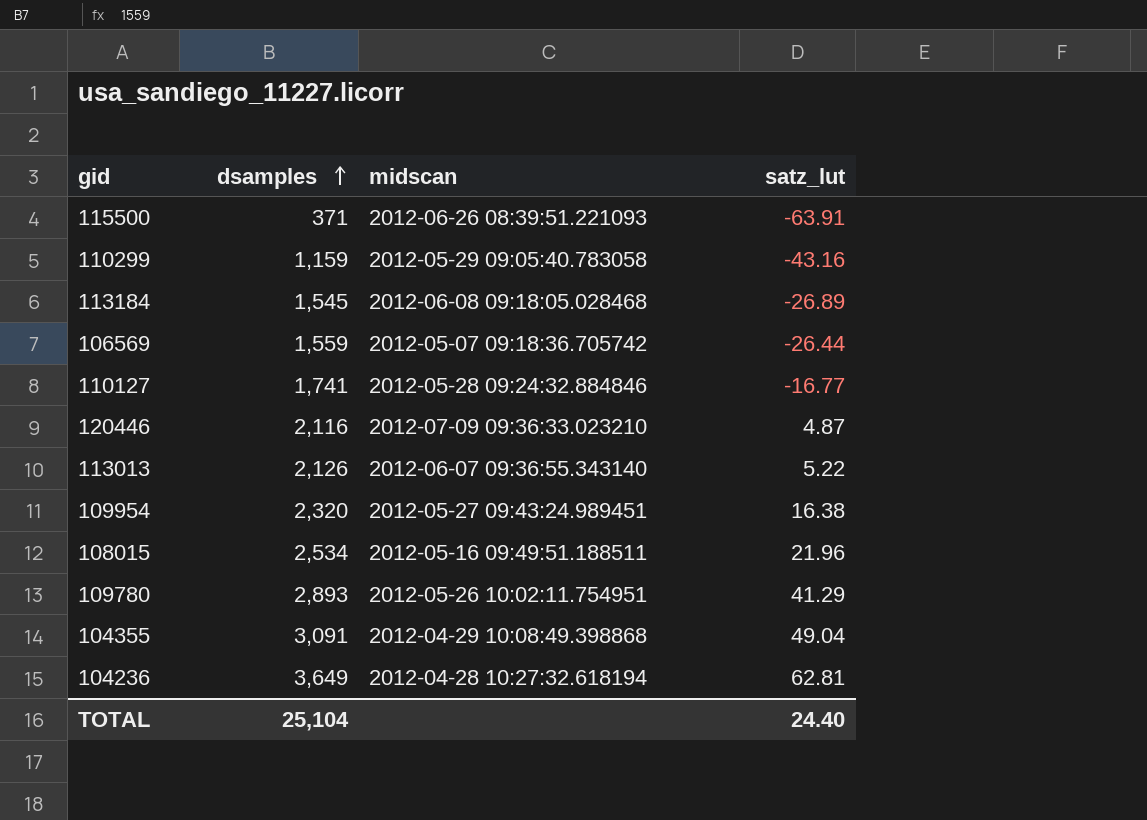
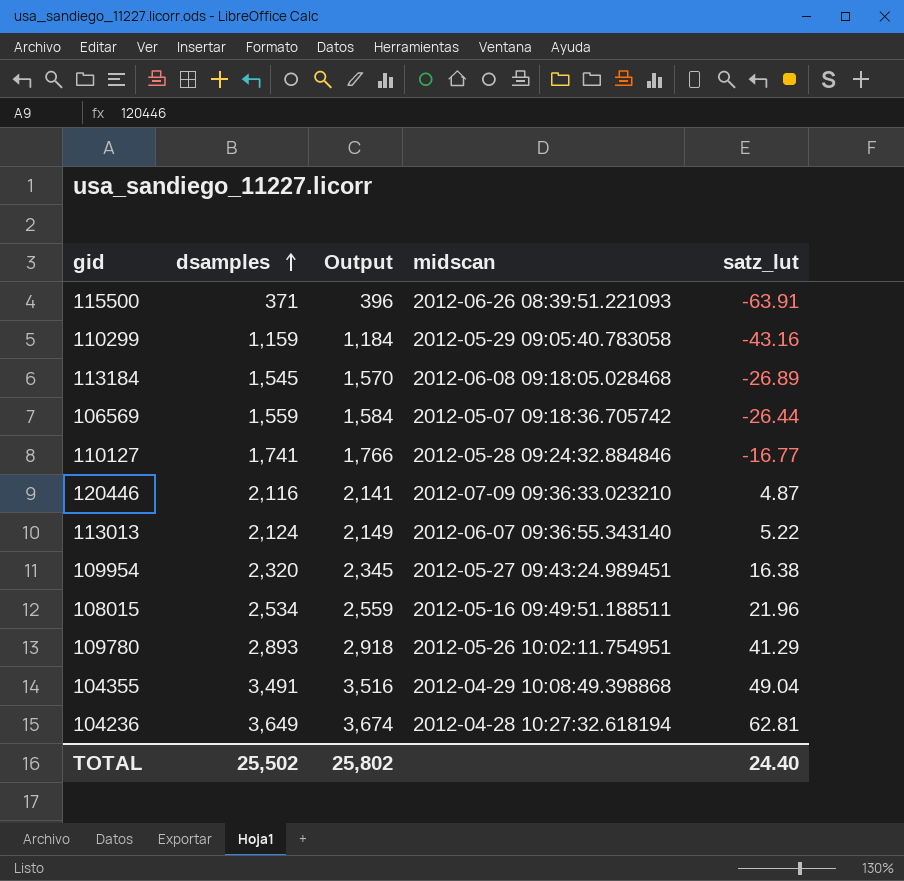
column Output | formula: none -> [dsamples] + 25
113013 | dsamples: 2,126 -> 2,124
104355 | dsamples: 3,091 -> 3,491
TOTAL | dsamples: 25,104 -> 25,502

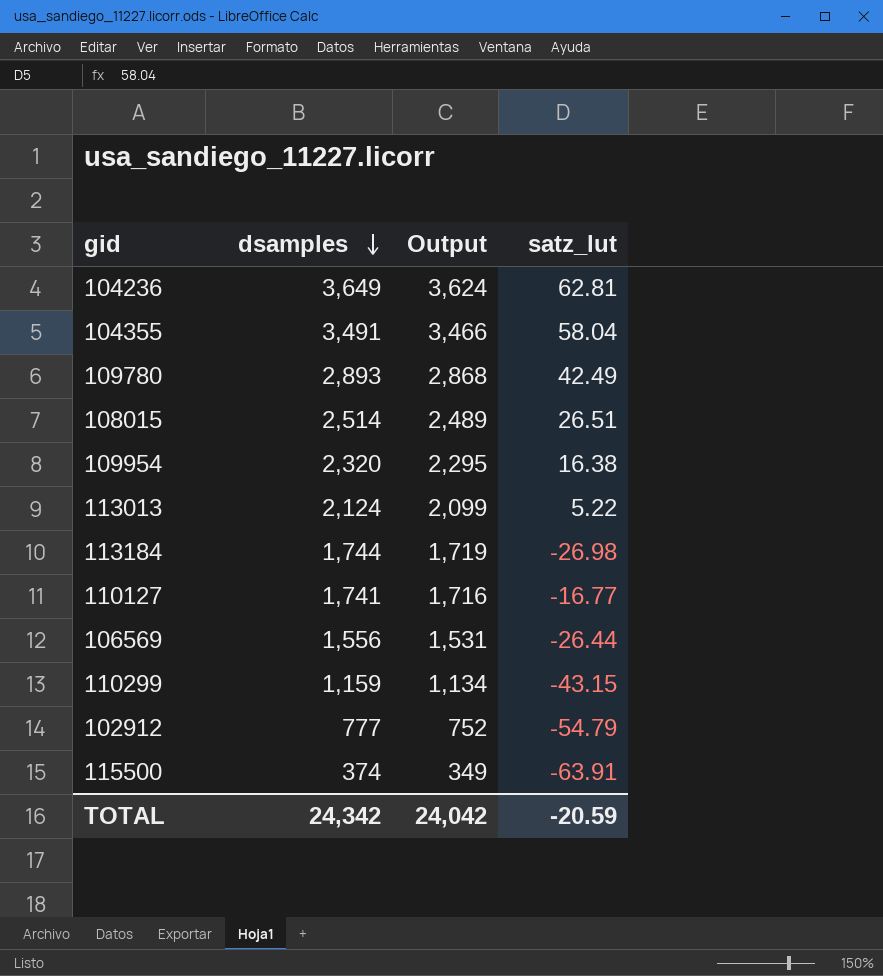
row order: dsamples ascending -> dsamples descending
column midscan | position: 4 -> none
column Output | formula: [dsamples] + 25 -> [dsamples] - 25
row 120446: 2,116 | 2,141 | 2012-07-09 09:36:33.023210 | 4.87 -> none
104355 | satz_lut: 49.04 -> 58.04
109780 | satz_lut: 41.29 -> 42.49
108015 | dsamples: 2,534 -> 2,514
108015 | satz_lut: 21.96 -> 26.51
113184 | dsamples: 1,545 -> 1,744
113184 | satz_lut: -26.89 -> -26.98
106569 | dsamples: 1,559 -> 1,556
110299 | satz_lut: -43.16 -> -43.15
row 102912: none -> 777 | 752 | -54.79
115500 | dsamples: 371 -> 374
TOTAL | dsamples: 25,502 -> 24,342
TOTAL | Output: 25,802 -> 24,042
TOTAL | satz_lut: 24.40 -> -20.59

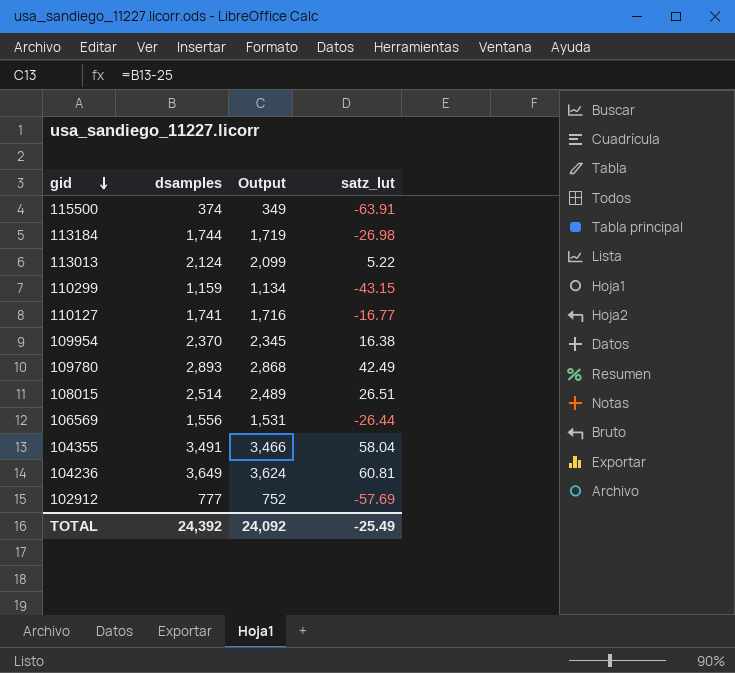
row order: dsamples descending -> gid descending
109954 | dsamples: 2,320 -> 2,370
109954 | Output: 2,295 -> 2,345
104236 | satz_lut: 62.81 -> 60.81
102912 | satz_lut: -54.79 -> -57.69
TOTAL | dsamples: 24,342 -> 24,392
TOTAL | Output: 24,042 -> 24,092
TOTAL | satz_lut: -20.59 -> -25.49

